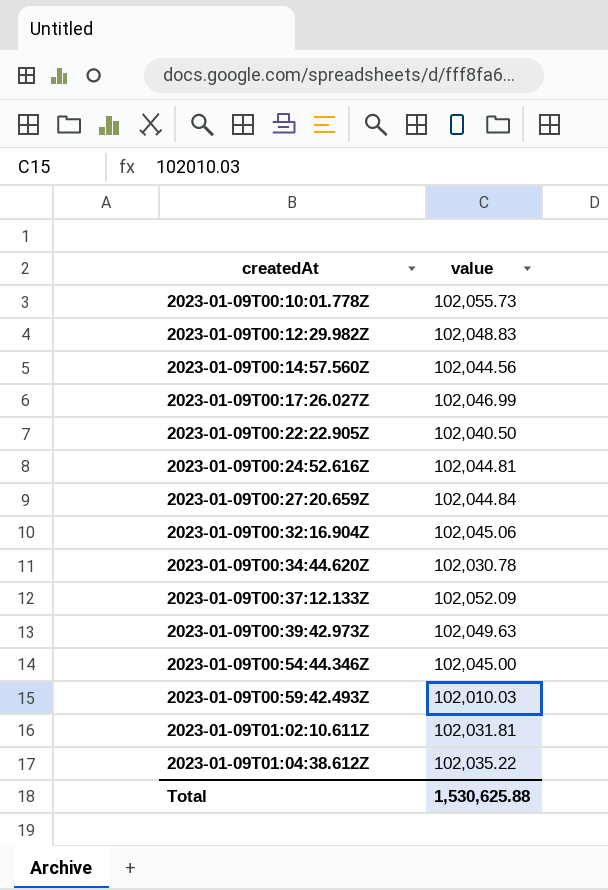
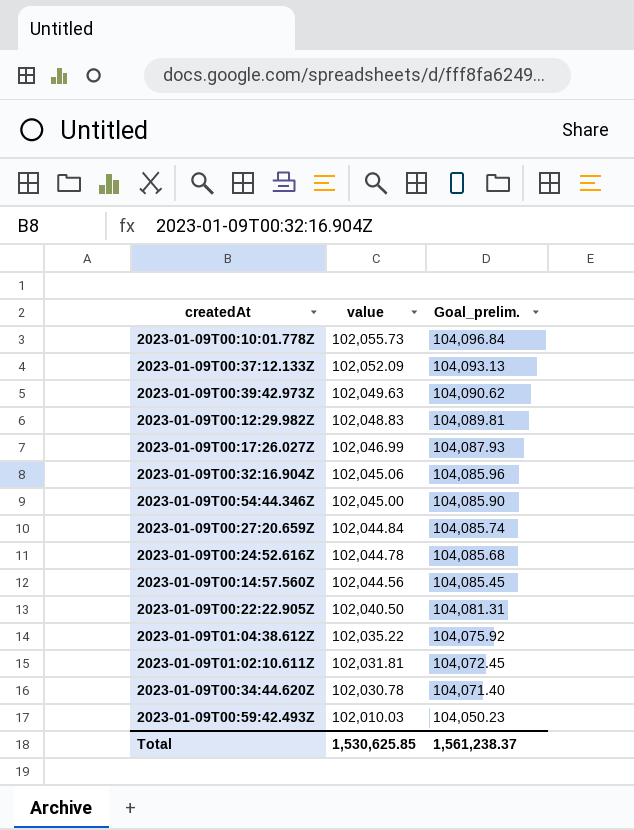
row order: createdAt ascending -> value descending
column Goal_prelim. | formula: none -> [value] * 1.02
2023-01-09T00:24:52.616Z | value: 102,044.81 -> 102,044.78
Total | value: 1,530,625.88 -> 1,530,625.85

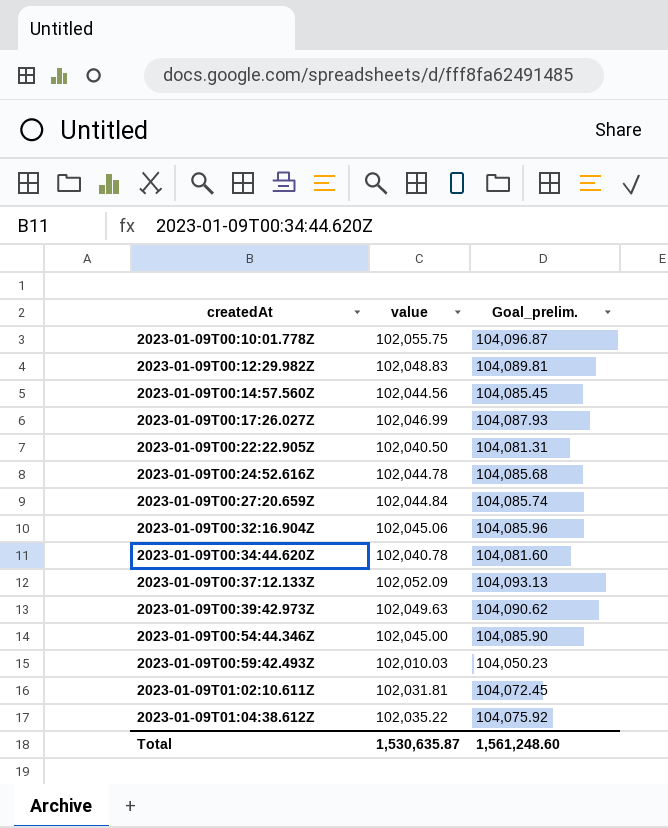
row order: value descending -> createdAt ascending
2023-01-09T00:10:01.778Z | value: 102,055.73 -> 102,055.75
2023-01-09T00:10:01.778Z | Goal_prelim.: 104,096.84 -> 104,096.87
2023-01-09T00:34:44.620Z | value: 102,030.78 -> 102,040.78
2023-01-09T00:34:44.620Z | Goal_prelim.: 104,071.40 -> 104,081.60
Total | value: 1,530,625.85 -> 1,530,635.87
Total | Goal_prelim.: 1,561,238.37 -> 1,561,248.60

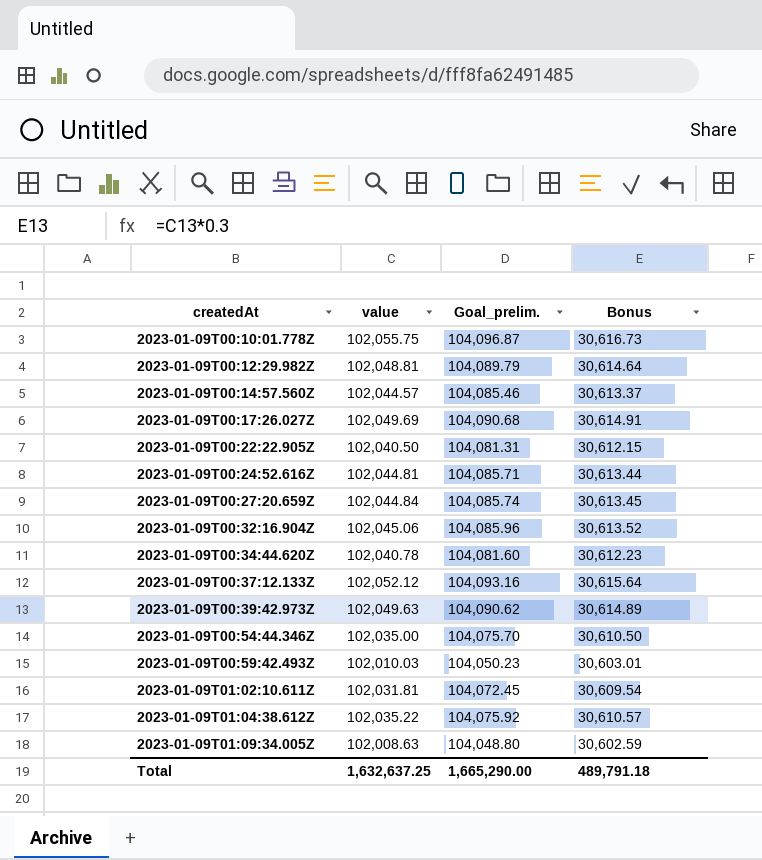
column Bonus | formula: none -> [value] * 0.3
2023-01-09T00:12:29.982Z | value: 102,048.83 -> 102,048.81
2023-01-09T00:12:29.982Z | Goal_prelim.: 104,089.81 -> 104,089.79
2023-01-09T00:14:57.560Z | value: 102,044.56 -> 102,044.57
2023-01-09T00:14:57.560Z | Goal_prelim.: 104,085.45 -> 104,085.46
2023-01-09T00:17:26.027Z | value: 102,046.99 -> 102,049.69
2023-01-09T00:17:26.027Z | Goal_prelim.: 104,087.93 -> 104,090.68
2023-01-09T00:24:52.616Z | value: 102,044.78 -> 102,044.81
2023-01-09T00:24:52.616Z | Goal_prelim.: 104,085.68 -> 104,085.71
2023-01-09T00:37:12.133Z | value: 102,052.09 -> 102,052.12
2023-01-09T00:37:12.133Z | Goal_prelim.: 104,093.13 -> 104,093.16
2023-01-09T00:54:44.346Z | value: 102,045.00 -> 102,035.00
2023-01-09T00:54:44.346Z | Goal_prelim.: 104,085.90 -> 104,075.70
row 2023-01-09T01:09:34.005Z: none -> 102,008.63 | 104,048.80 | 30,602.59
Total | value: 1,530,635.87 -> 1,632,637.25
Total | Goal_prelim.: 1,561,248.60 -> 1,665,290.00

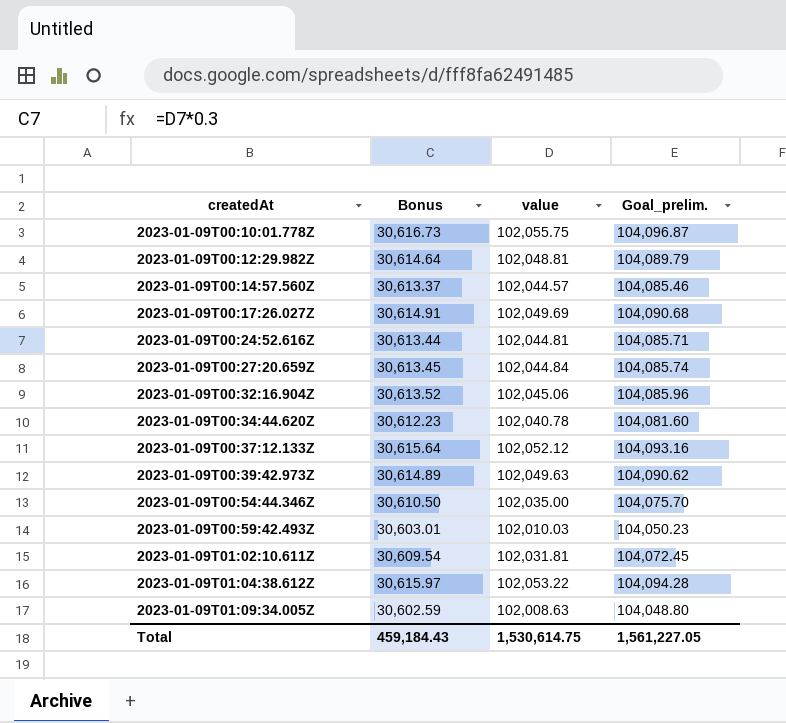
column Bonus | position: 4 -> 2
row 2023-01-09T00:22:22.905Z: 102,040.50 | 104,081.31 | 30,612.15 -> none
2023-01-09T01:04:38.612Z | Bonus: 30,610.57 -> 30,615.97
2023-01-09T01:04:38.612Z | value: 102,035.22 -> 102,053.22
2023-01-09T01:04:38.612Z | Goal_prelim.: 104,075.92 -> 104,094.28
Total | Bonus: 489,791.18 -> 459,184.43
Total | value: 1,632,637.25 -> 1,530,614.75
Total | Goal_prelim.: 1,665,290.00 -> 1,561,227.05

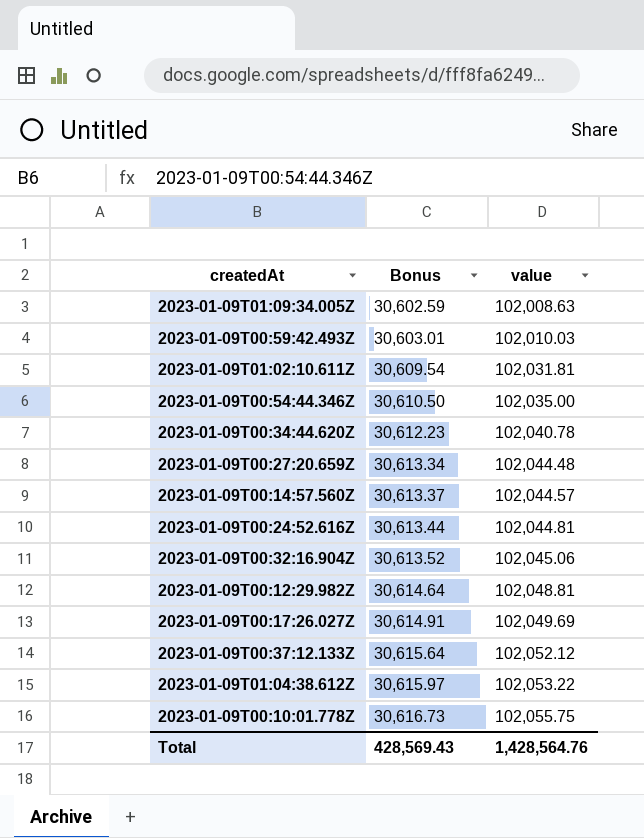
row order: createdAt ascending -> Bonus ascending
column Goal_prelim. | formula: [value] * 1.02 -> none
row 2023-01-09T00:39:42.973Z: 30,614.89 | 102,049.63 | 104,090.62 -> none
2023-01-09T00:27:20.659Z | Bonus: 30,613.45 -> 30,613.34
2023-01-09T00:27:20.659Z | value: 102,044.84 -> 102,044.48
Total | Bonus: 459,184.43 -> 428,569.43
Total | value: 1,530,614.75 -> 1,428,564.76

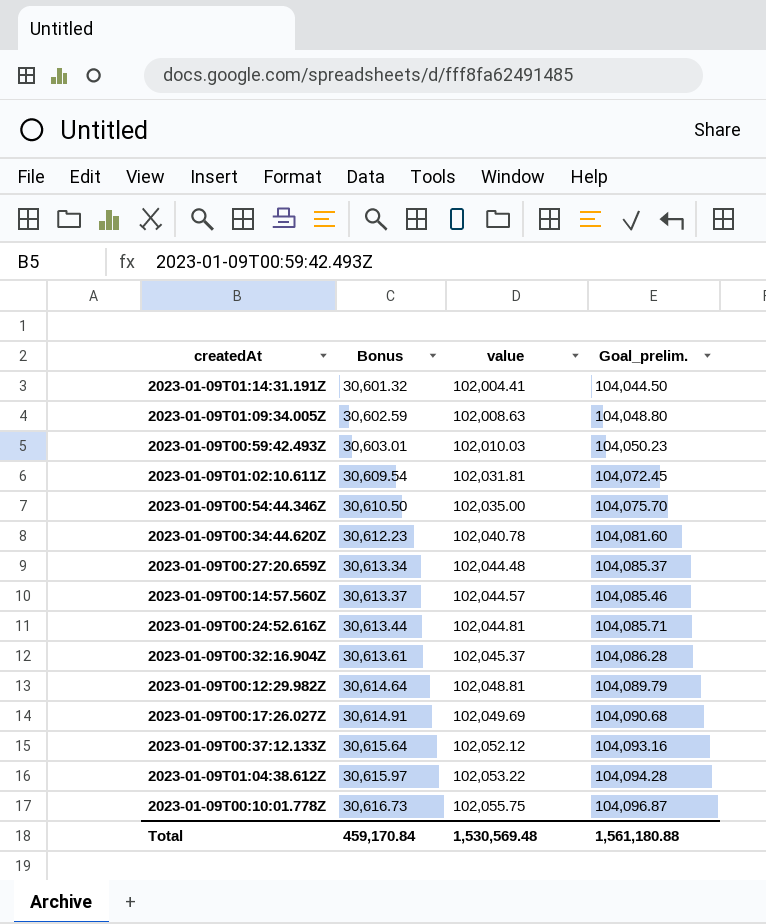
column Goal_prelim. | formula: none -> [value] * 1.02
row 2023-01-09T01:14:31.191Z: none -> 30,601.32 | 102,004.41 | 104,044.50
2023-01-09T00:32:16.904Z | Bonus: 30,613.52 -> 30,613.61
2023-01-09T00:32:16.904Z | value: 102,045.06 -> 102,045.37
Total | Bonus: 428,569.43 -> 459,170.84
Total | value: 1,428,564.76 -> 1,530,569.48

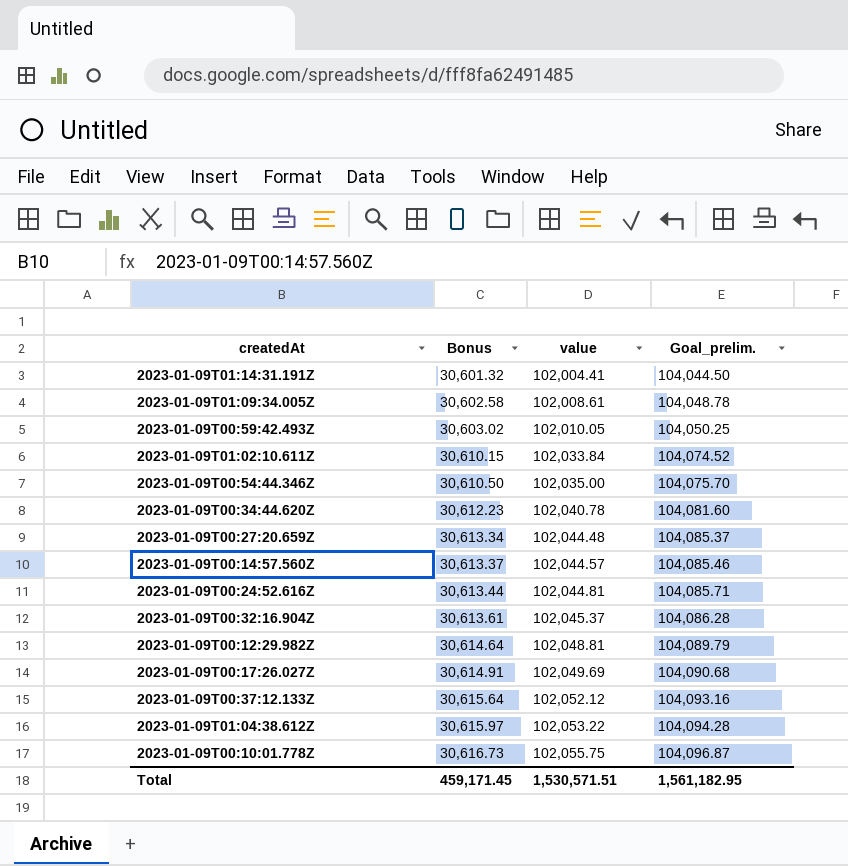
2023-01-09T01:09:34.005Z | Bonus: 30,602.59 -> 30,602.58
2023-01-09T01:09:34.005Z | value: 102,008.63 -> 102,008.61
2023-01-09T01:09:34.005Z | Goal_prelim.: 104,048.80 -> 104,048.78
2023-01-09T00:59:42.493Z | Bonus: 30,603.01 -> 30,603.02
2023-01-09T00:59:42.493Z | value: 102,010.03 -> 102,010.05
2023-01-09T00:59:42.493Z | Goal_prelim.: 104,050.23 -> 104,050.25
2023-01-09T01:02:10.611Z | Bonus: 30,609.54 -> 30,610.15
2023-01-09T01:02:10.611Z | value: 102,031.81 -> 102,033.84
2023-01-09T01:02:10.611Z | Goal_prelim.: 104,072.45 -> 104,074.52
Total | Bonus: 459,170.84 -> 459,171.45
Total | value: 1,530,569.48 -> 1,530,571.51
Total | Goal_prelim.: 1,561,180.88 -> 1,561,182.95

